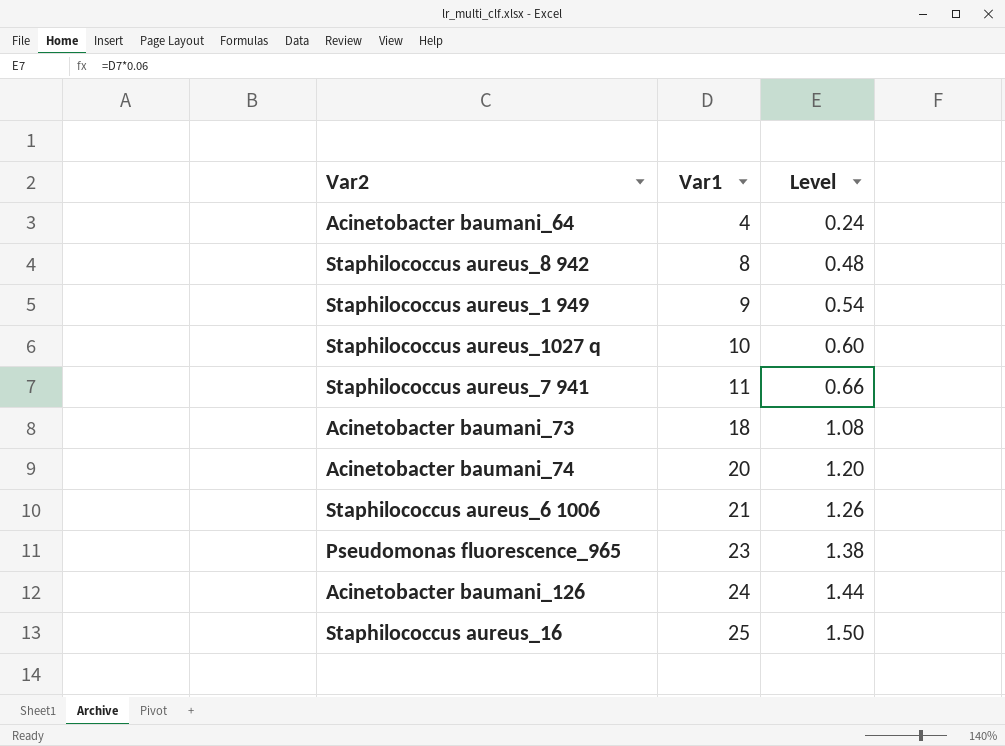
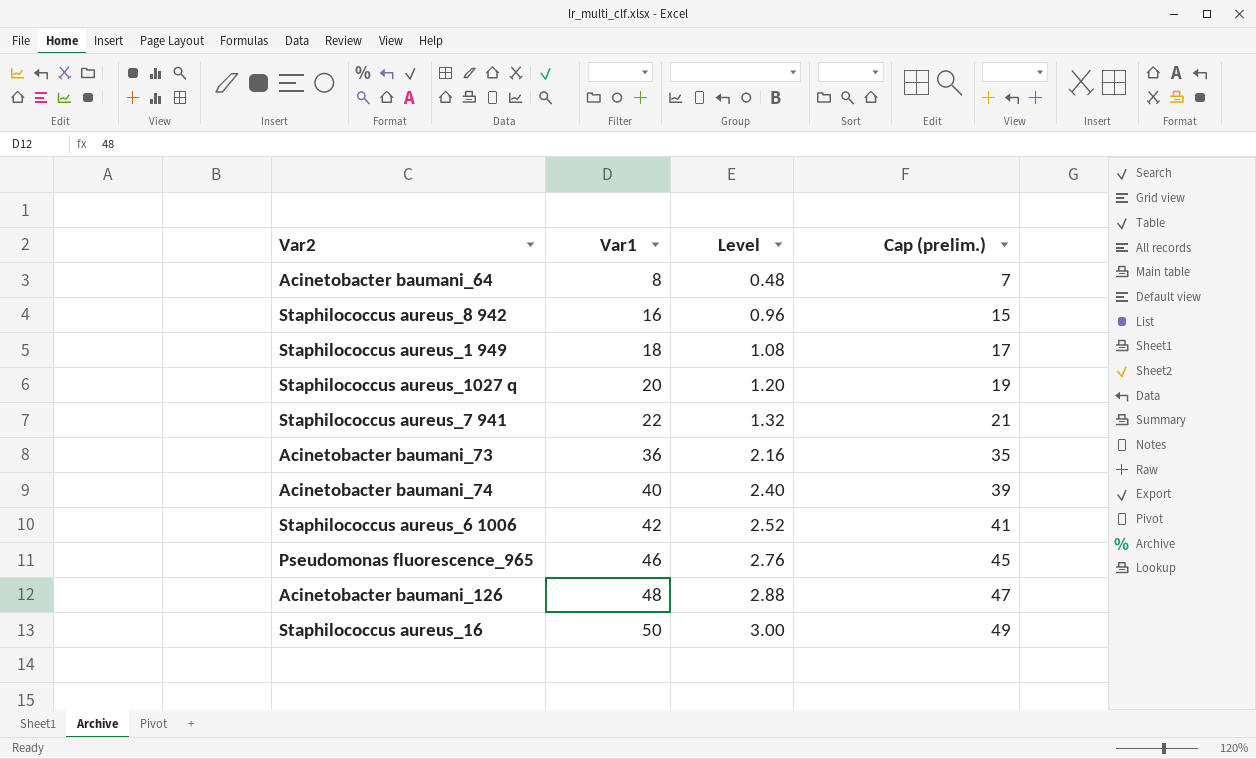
column Cap (prelim.) | formula: none -> [Var1] - 1
Acinetobacter baumani_64 | Var1: 4 -> 8
Acinetobacter baumani_64 | Level: 0.24 -> 0.48
Staphilococcus aureus_8 942 | Var1: 8 -> 16
Staphilococcus aureus_8 942 | Level: 0.48 -> 0.96
Staphilococcus aureus_1 949 | Var1: 9 -> 18
Staphilococcus aureus_1 949 | Level: 0.54 -> 1.08
Staphilococcus aureus_1027 q | Var1: 10 -> 20
Staphilococcus aureus_1027 q | Level: 0.60 -> 1.20
Staphilococcus aureus_7 941 | Var1: 11 -> 22
Staphilococcus aureus_7 941 | Level: 0.66 -> 1.32
Acinetobacter baumani_73 | Var1: 18 -> 36
Acinetobacter baumani_73 | Level: 1.08 -> 2.16
Acinetobacter baumani_74 | Var1: 20 -> 40
Acinetobacter baumani_74 | Level: 1.20 -> 2.40
Staphilococcus aureus_6 1006 | Var1: 21 -> 42
Staphilococcus aureus_6 1006 | Level: 1.26 -> 2.52
Pseudomonas fluorescence_965 | Var1: 23 -> 46
Pseudomonas fluorescence_965 | Level: 1.38 -> 2.76
Acinetobacter baumani_126 | Var1: 24 -> 48
Acinetobacter baumani_126 | Level: 1.44 -> 2.88
Staphilococcus aureus_16 | Var1: 25 -> 50
Staphilococcus aureus_16 | Level: 1.50 -> 3.00

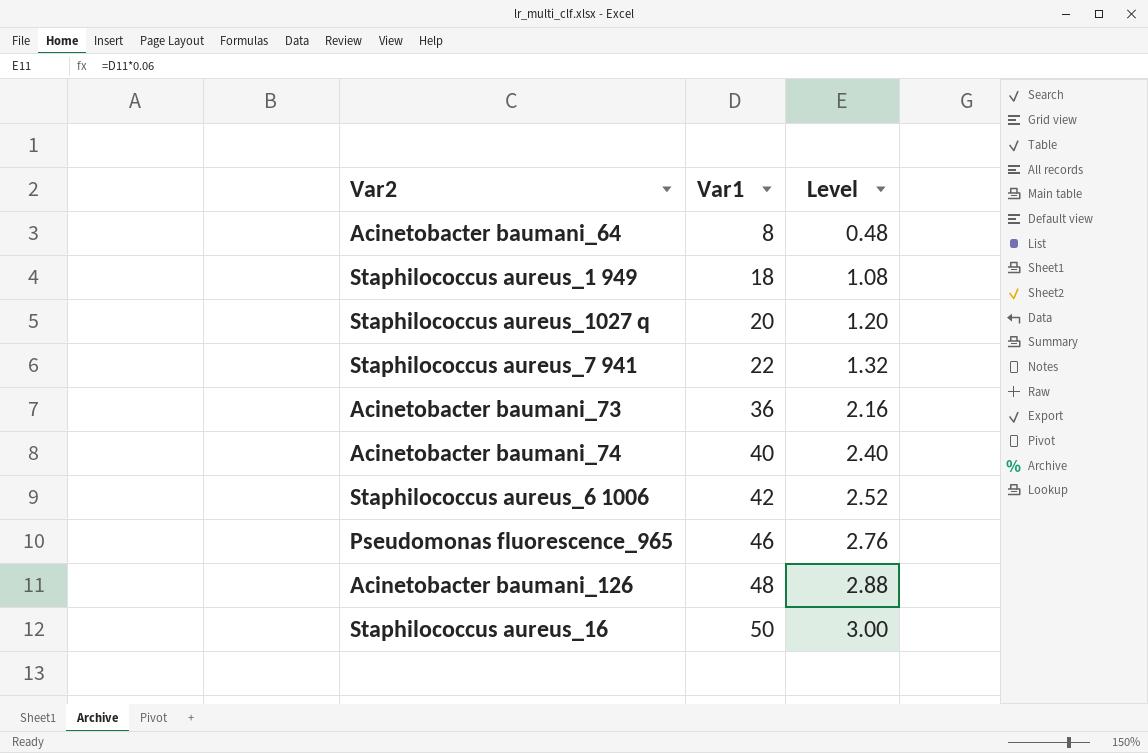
column Cap (prelim.) | formula: [Var1] - 1 -> none
row Staphilococcus aureus_8 942: 16 | 0.96 | 15 -> none

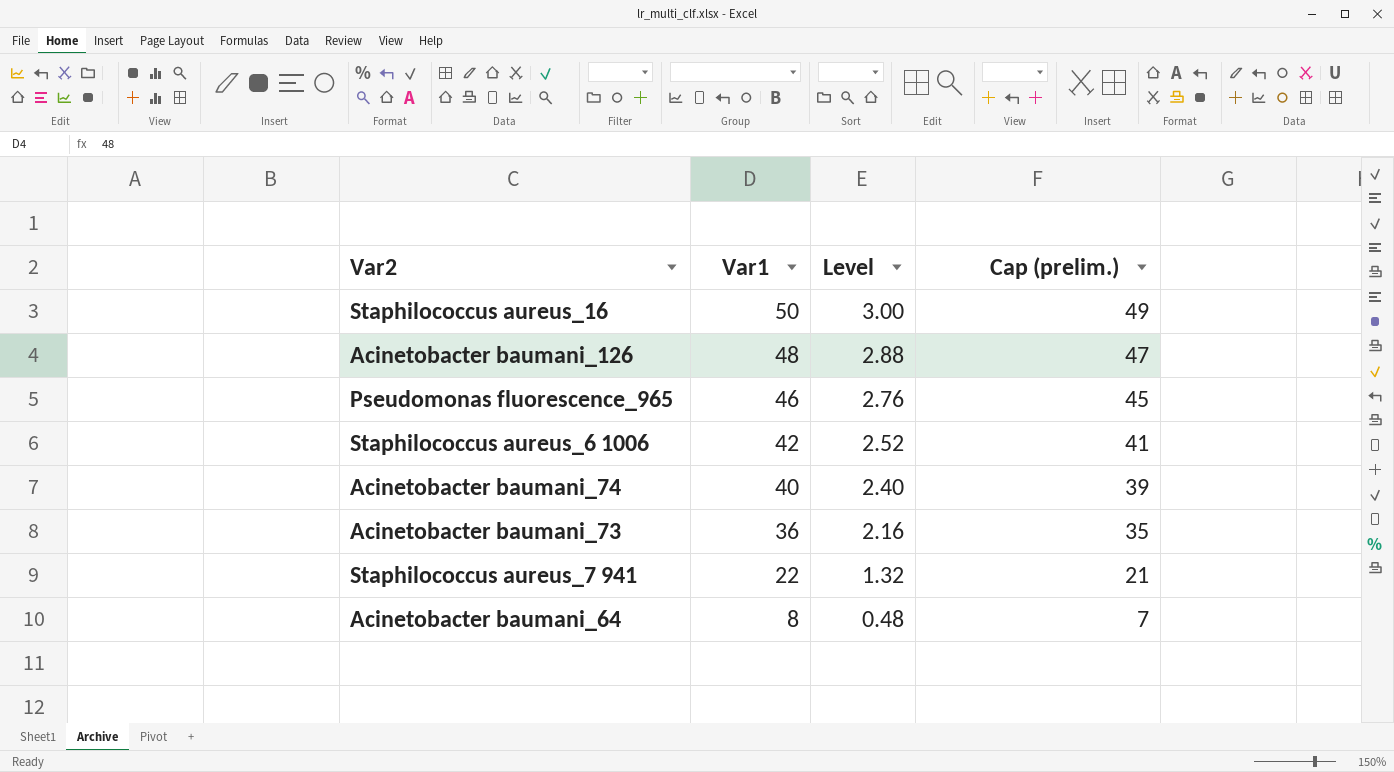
row order: Var1 ascending -> Var1 descending
column Cap (prelim.) | formula: none -> [Var1] - 1
row Staphilococcus aureus_1 949: 18 | 1.08 -> none
row Staphilococcus aureus_1027 q: 20 | 1.20 -> none

